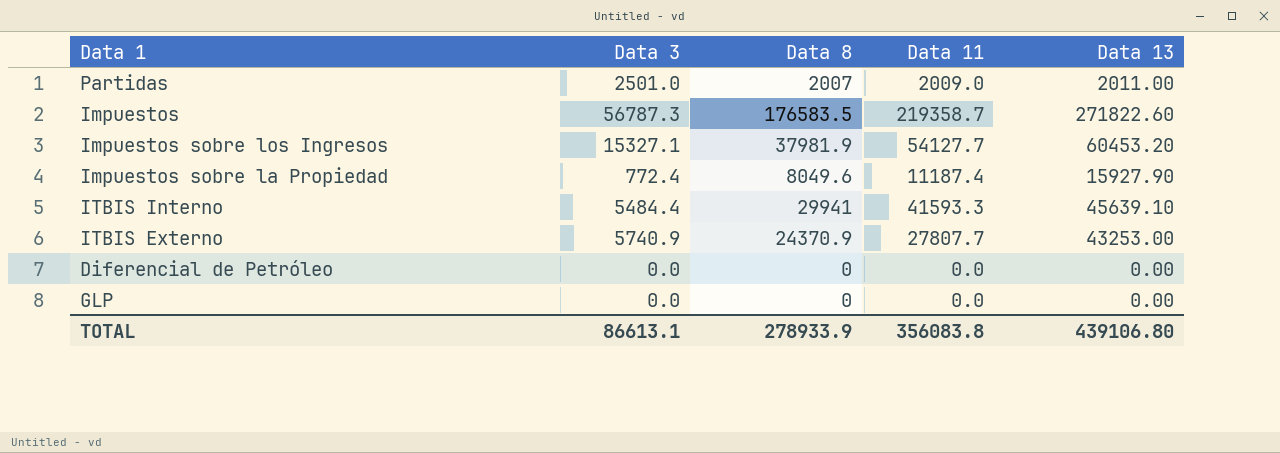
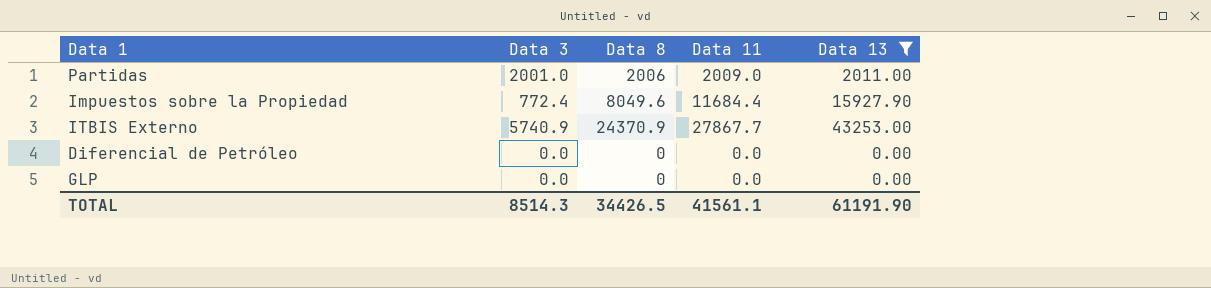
filter: none -> Data 13 <= 43253.00
Partidas | Data 3: 2501.0 -> 2001.0
Partidas | Data 8: 2007 -> 2006
Impuestos sobre la Propiedad | Data 11: 11187.4 -> 11684.4
ITBIS Externo | Data 11: 27807.7 -> 27867.7
TOTAL | Data 3: 86613.1 -> 8514.3
TOTAL | Data 8: 278933.9 -> 34426.5
TOTAL | Data 11: 356083.8 -> 41561.1
TOTAL | Data 13: 439106.80 -> 61191.90

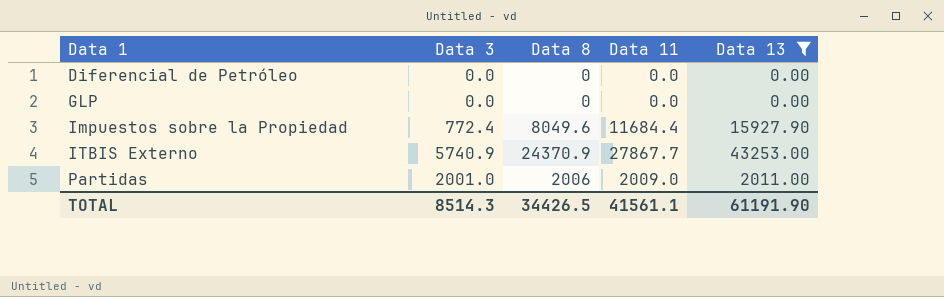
row order: none -> Data 1 ascending

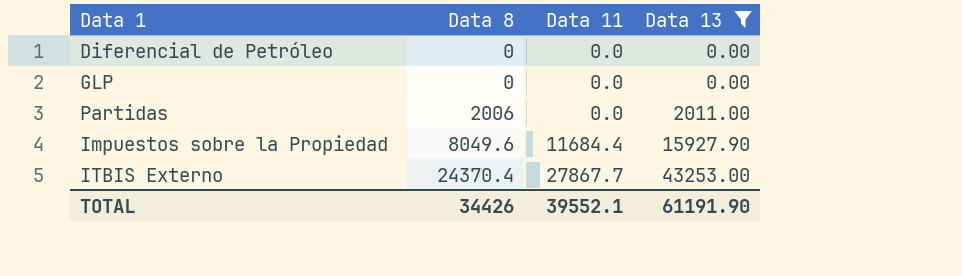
row order: Data 1 ascending -> Data 8 ascending
column Data 3 | position: 2 -> none
Partidas | Data 11: 2009.0 -> 0.0
ITBIS Externo | Data 8: 24370.9 -> 24370.4
TOTAL | Data 8: 34426.5 -> 34426
TOTAL | Data 11: 41561.1 -> 39552.1

